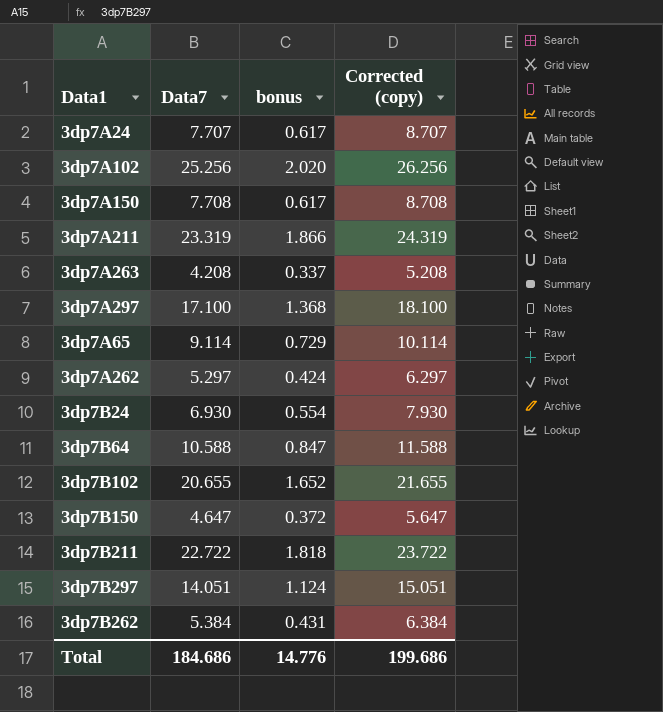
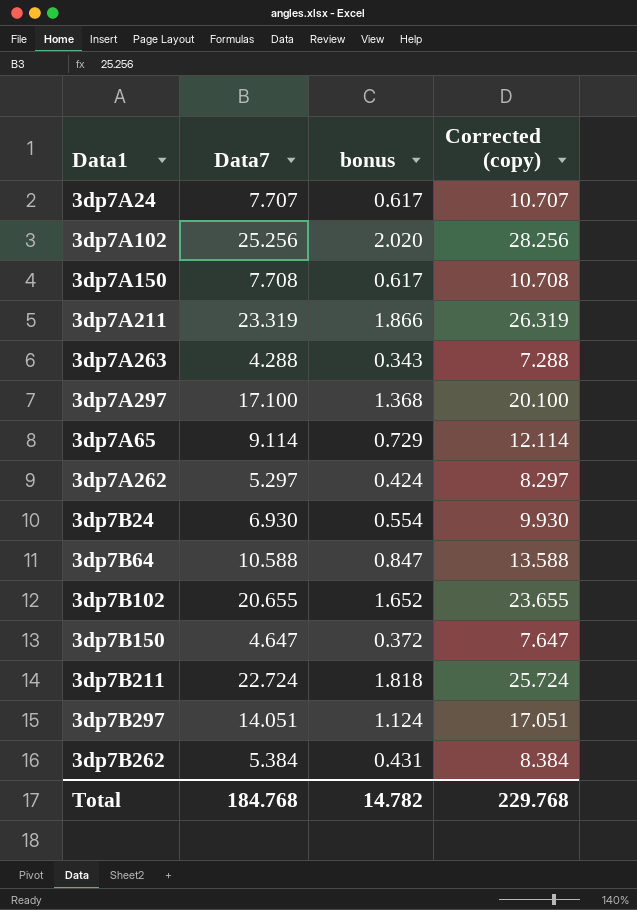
column Corrected (copy) | formula: [Data7] + 1 -> [Data7] + 3
3dp7A263 | Data7: 4.208 -> 4.288
3dp7A263 | bonus: 0.337 -> 0.343
3dp7B211 | Data7: 22.722 -> 22.724
Total | Data7: 184.686 -> 184.768
Total | bonus: 14.776 -> 14.782
Total | Corrected (copy): 199.686 -> 229.768

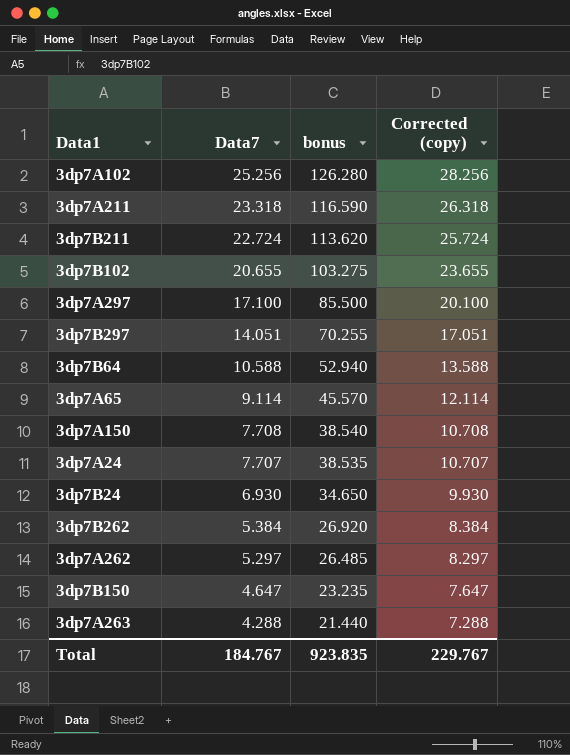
row order: none -> Data7 descending
column bonus | formula: [Data7] * 0.08 -> [Data7] * 5
3dp7A211 | Data7: 23.319 -> 23.318
3dp7A211 | Corrected (copy): 26.319 -> 26.318
Total | Data7: 184.768 -> 184.767
Total | bonus: 14.782 -> 923.835
Total | Corrected (copy): 229.768 -> 229.767

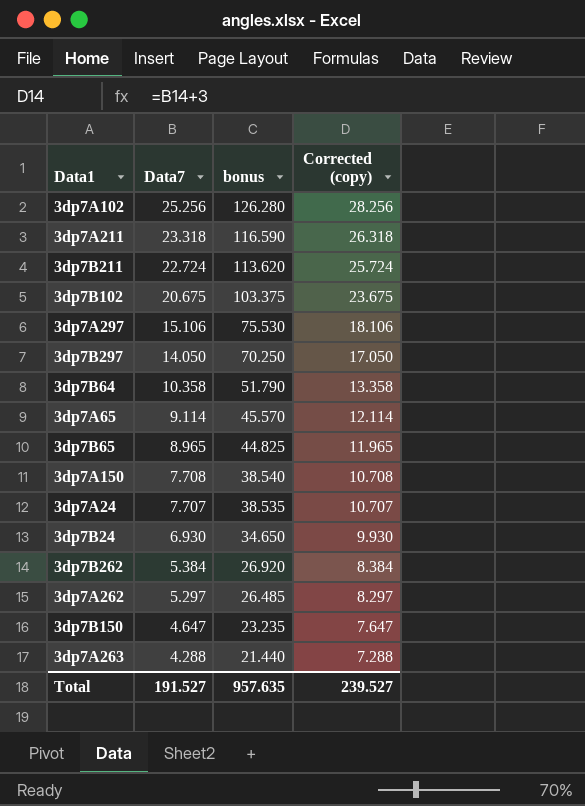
3dp7B102 | Data7: 20.655 -> 20.675
3dp7B102 | bonus: 103.275 -> 103.375
3dp7B102 | Corrected (copy): 23.655 -> 23.675
3dp7A297 | Data7: 17.100 -> 15.106
3dp7A297 | bonus: 85.500 -> 75.530
3dp7A297 | Corrected (copy): 20.100 -> 18.106
3dp7B297 | Data7: 14.051 -> 14.050
3dp7B297 | bonus: 70.255 -> 70.250
3dp7B297 | Corrected (copy): 17.051 -> 17.050
3dp7B64 | Data7: 10.588 -> 10.358
3dp7B64 | bonus: 52.940 -> 51.790
3dp7B64 | Corrected (copy): 13.588 -> 13.358
row 3dp7B65: none -> 8.965 | 44.825 | 11.965
Total | Data7: 184.767 -> 191.527
Total | bonus: 923.835 -> 957.635
Total | Corrected (copy): 229.767 -> 239.527

